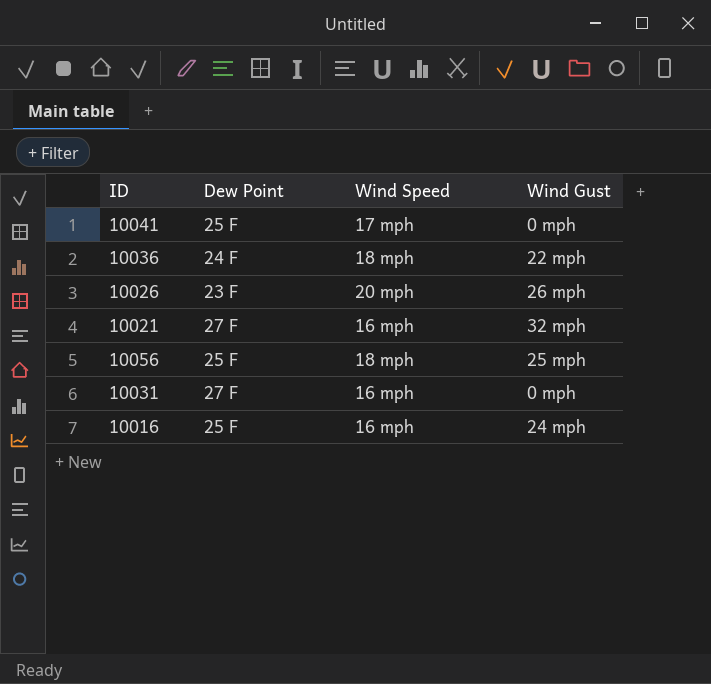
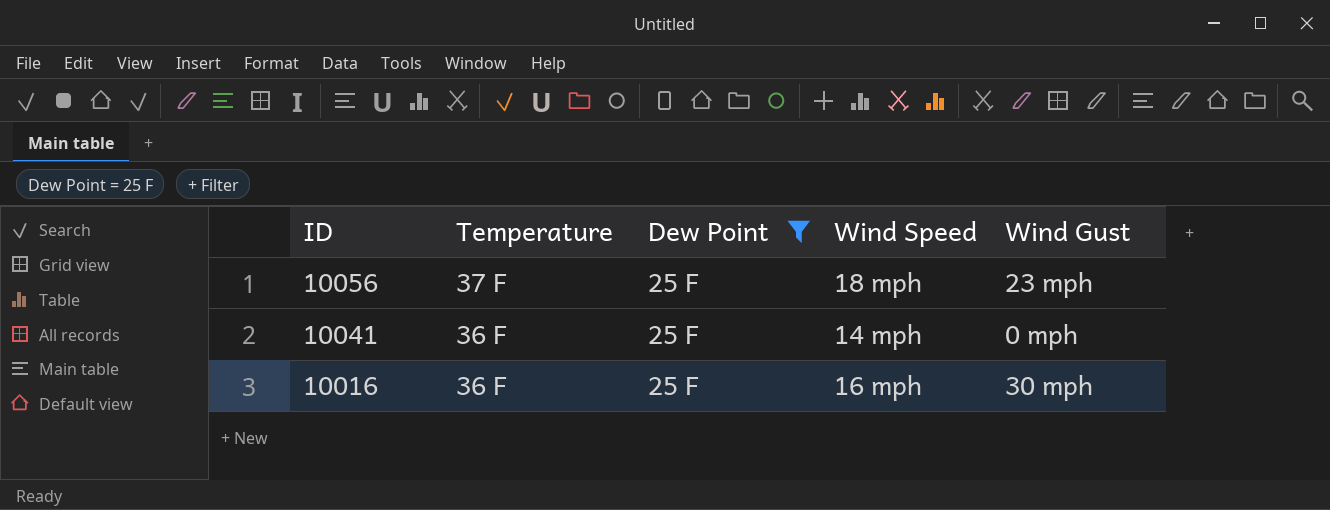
filter: none -> Dew Point = 25 F
row order: none -> ID descending
column Temperature | position: none -> 2
10056 | Wind Gust: 25 mph -> 23 mph
10041 | Wind Speed: 17 mph -> 14 mph
10016 | Wind Gust: 24 mph -> 30 mph

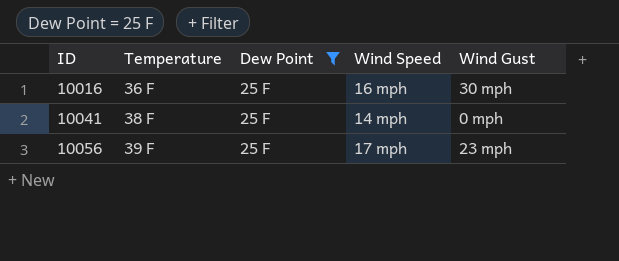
row order: ID descending -> ID ascending
10041 | Temperature: 36 F -> 38 F
10056 | Temperature: 37 F -> 39 F
10056 | Wind Speed: 18 mph -> 17 mph

